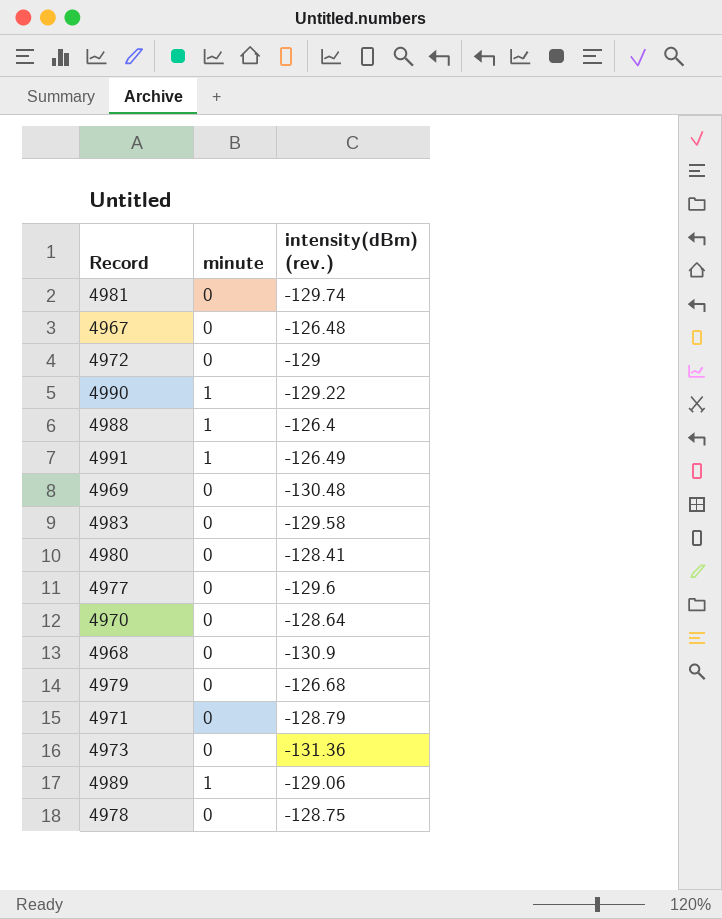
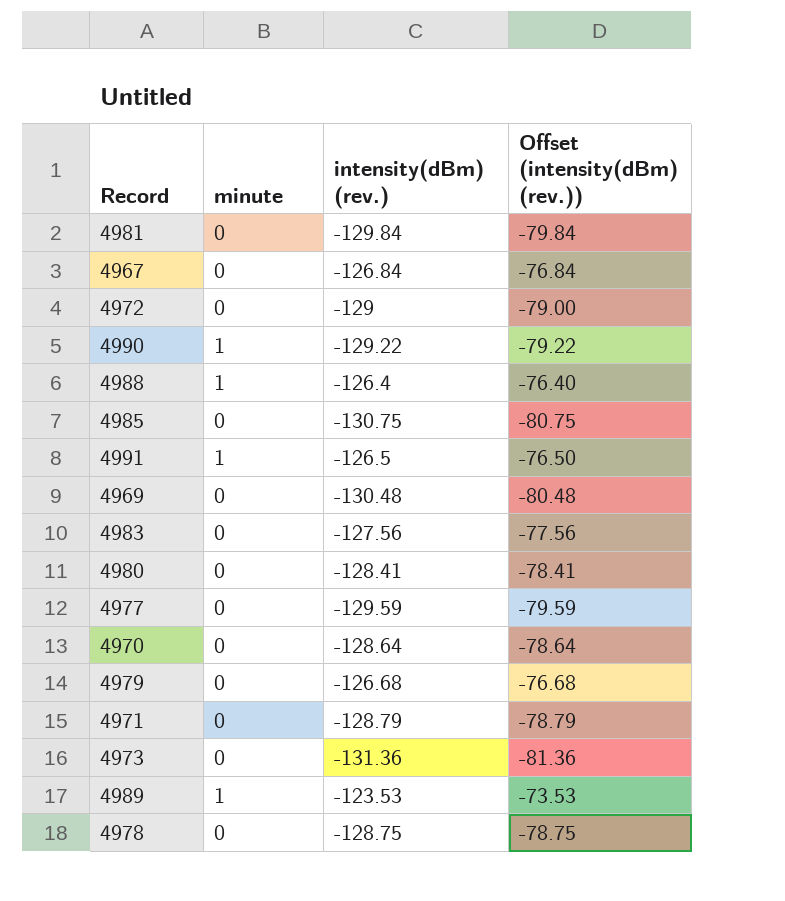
column Offset (intensity(dBm) (rev.)) | formula: none -> [intensity(dBm) (rev.)] + 50
row 4968: 0 | -130.9 -> none
4981 | intensity(dBm) (rev.): -129.74 -> -129.84
4967 | intensity(dBm) (rev.): -126.48 -> -126.84
row 4985: none -> 0 | -130.75 | -80.75
4991 | intensity(dBm) (rev.): -126.49 -> -126.5
4983 | intensity(dBm) (rev.): -129.58 -> -127.56
4977 | intensity(dBm) (rev.): -129.6 -> -129.59
4989 | intensity(dBm) (rev.): -129.06 -> -123.53

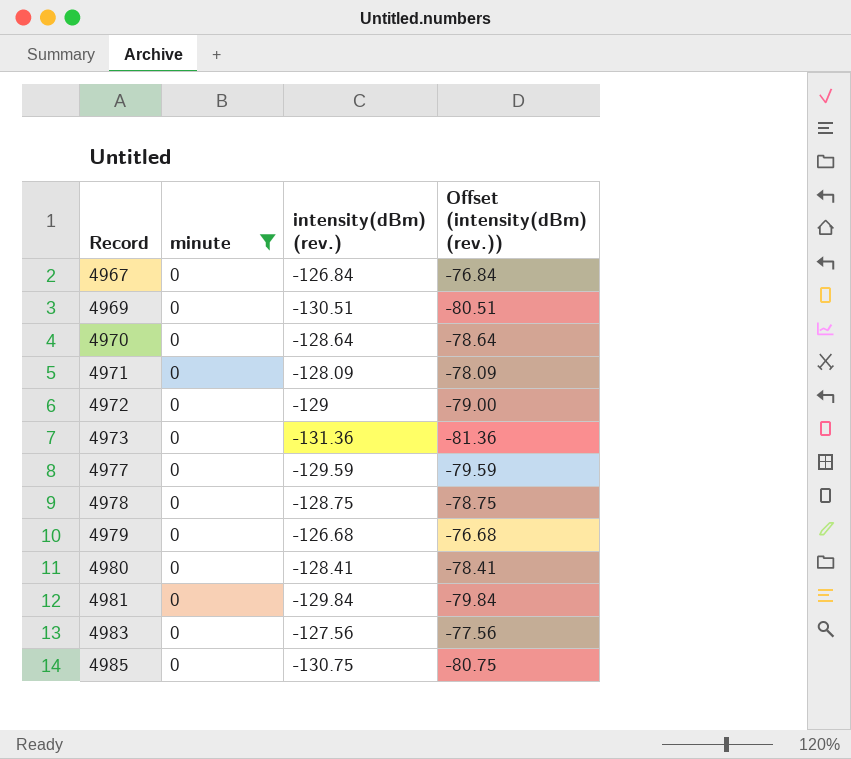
filter: none -> minute = 0
row order: none -> Record ascending
4969 | intensity(dBm) (rev.): -130.48 -> -130.51
4969 | Offset (intensity(dBm) (rev.)): -80.48 -> -80.51
4971 | intensity(dBm) (rev.): -128.79 -> -128.09
4971 | Offset (intensity(dBm) (rev.)): -78.79 -> -78.09

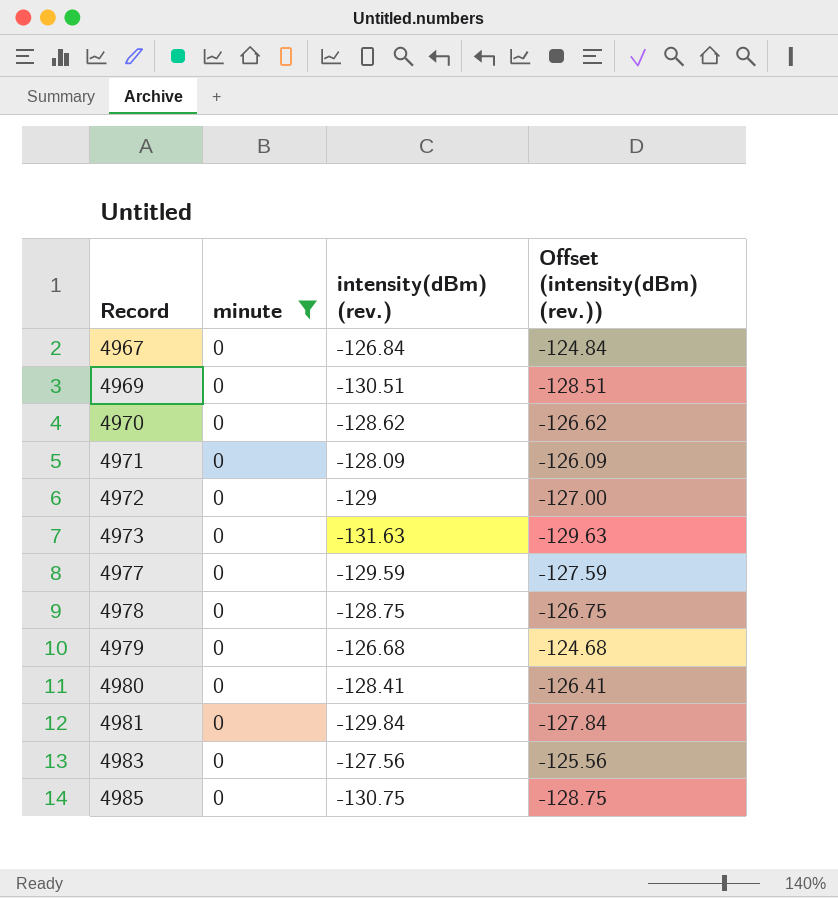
column Offset (intensity(dBm) (rev.)) | formula: [intensity(dBm) (rev.)] + 50 -> [intensity(dBm) (rev.)] + 2
4970 | intensity(dBm) (rev.): -128.64 -> -128.62
4973 | intensity(dBm) (rev.): -131.36 -> -131.63

